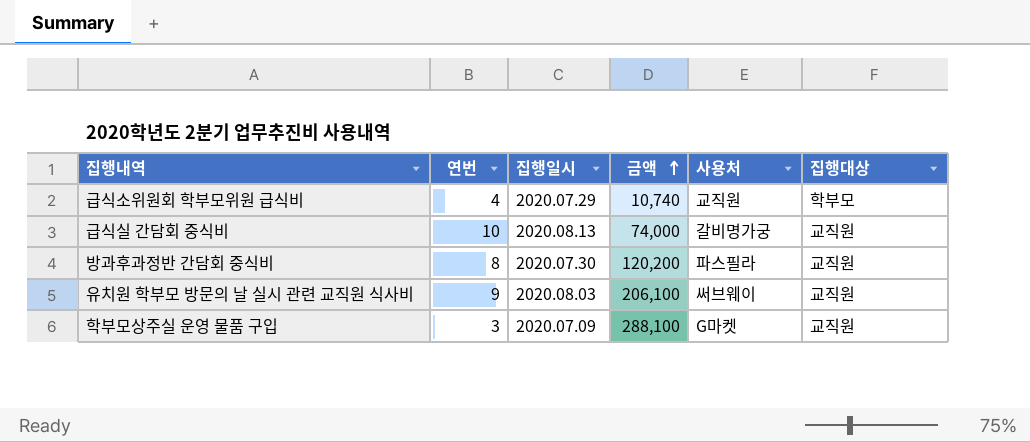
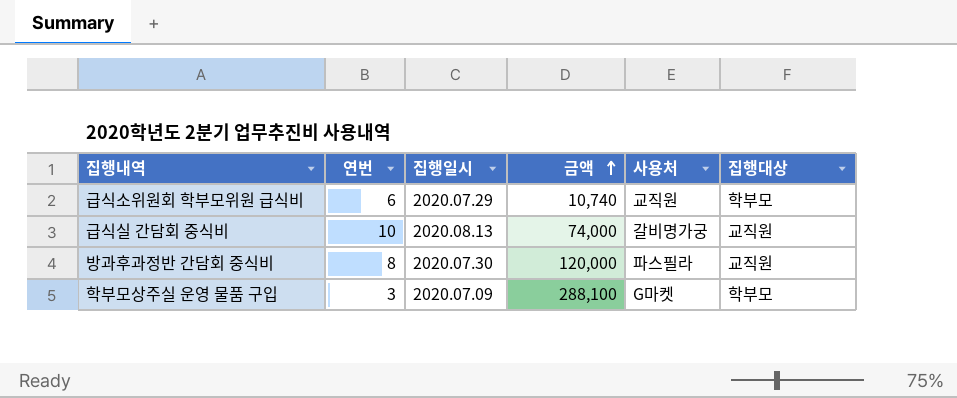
row 유치원 학부모 방문의 날 실시 관련 교직원 식사비: 9 | 2020.08.03 | 206,100 | 써브웨이 | 교직원 -> none
급식소위원회 학부모위원 급식비 | 연번: 4 -> 6
방과후과정반 간담회 중식비 | 금액: 120,200 -> 120,000
학부모상주실 운영 물품 구입 | 집행대상: 교직원 -> 학부모

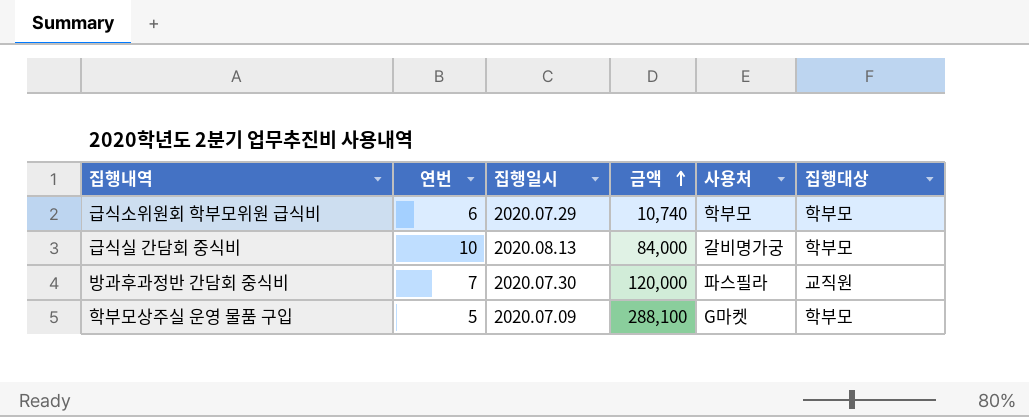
급식소위원회 학부모위원 급식비 | 사용처: 교직원 -> 학부모
급식실 간담회 중식비 | 금액: 74,000 -> 84,000
급식실 간담회 중식비 | 집행대상: 교직원 -> 학부모
방과후과정반 간담회 중식비 | 연번: 8 -> 7
학부모상주실 운영 물품 구입 | 연번: 3 -> 5

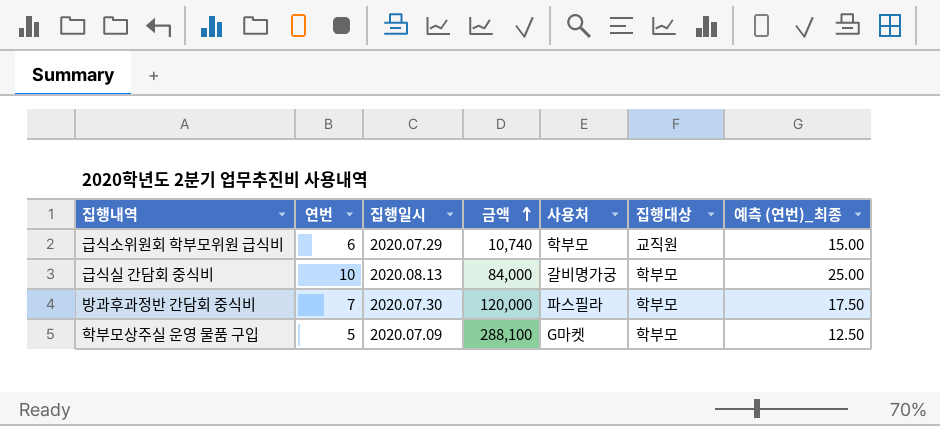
column 예측 (연번)_최종 | formula: none -> [연번] * 2.5
급식소위원회 학부모위원 급식비 | 집행대상: 학부모 -> 교직원
방과후과정반 간담회 중식비 | 집행대상: 교직원 -> 학부모

